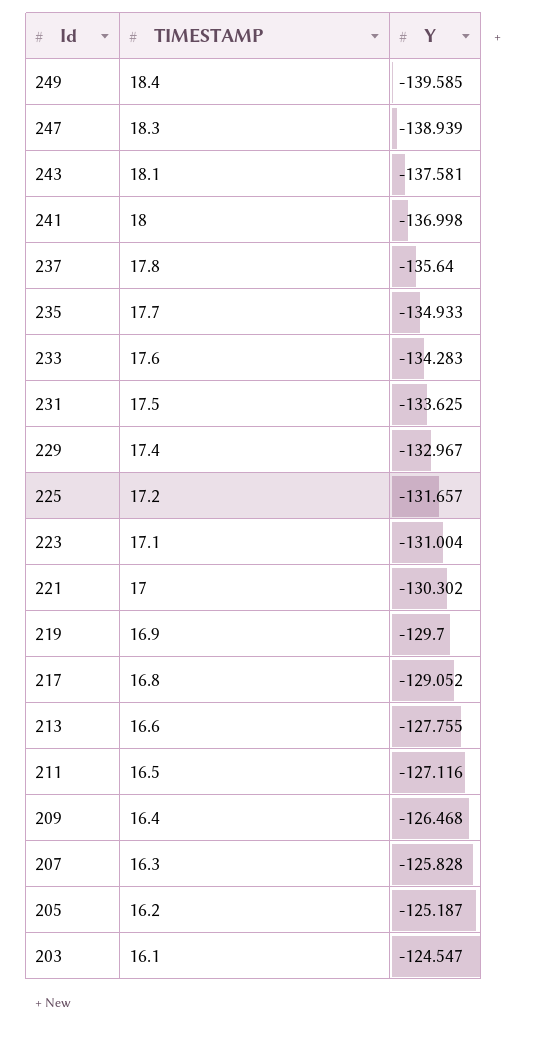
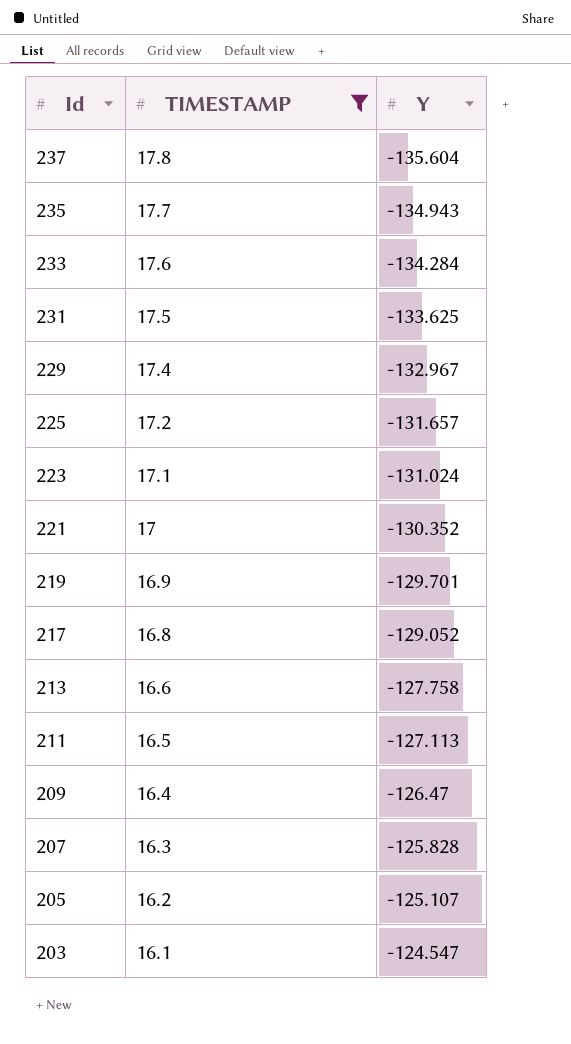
filter: none -> TIMESTAMP <= 17.8
237 | Y: -135.64 -> -135.604
235 | Y: -134.933 -> -134.943
233 | Y: -134.283 -> -134.284
223 | Y: -131.004 -> -131.024
221 | Y: -130.302 -> -130.352
219 | Y: -129.7 -> -129.701
213 | Y: -127.755 -> -127.758
211 | Y: -127.116 -> -127.113
209 | Y: -126.468 -> -126.47
205 | Y: -125.187 -> -125.107

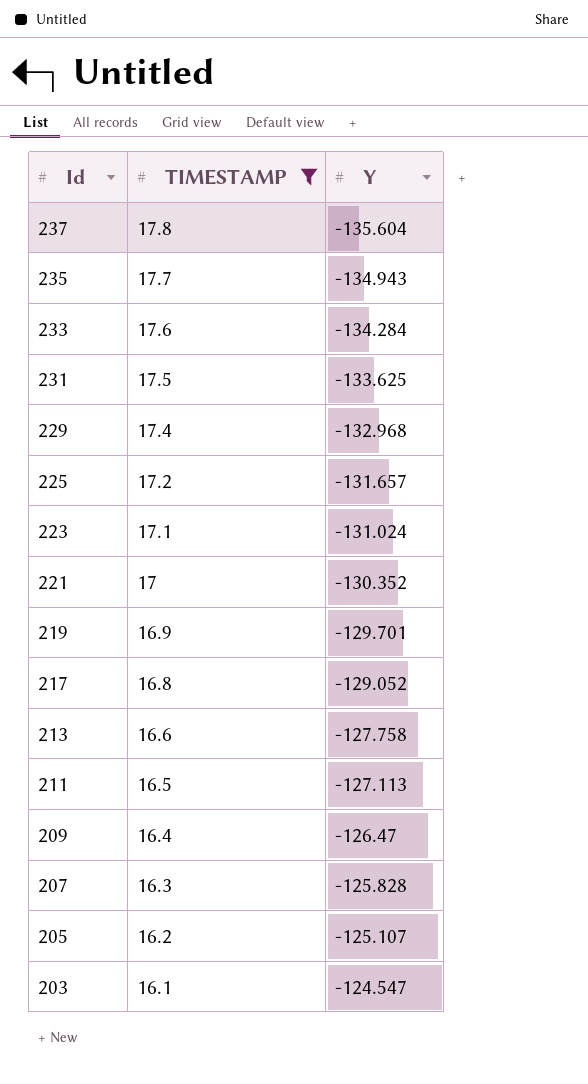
229 | Y: -132.967 -> -132.968

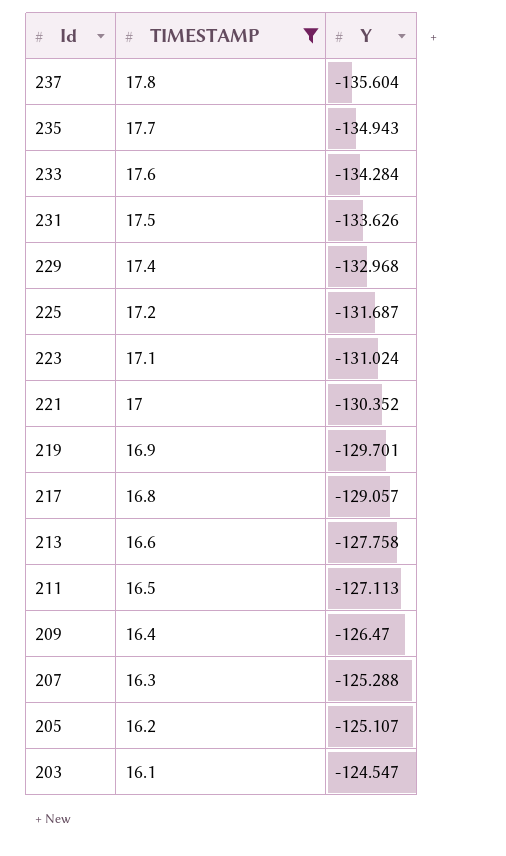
231 | Y: -133.625 -> -133.626
225 | Y: -131.657 -> -131.687
217 | Y: -129.052 -> -129.057
207 | Y: -125.828 -> -125.288

